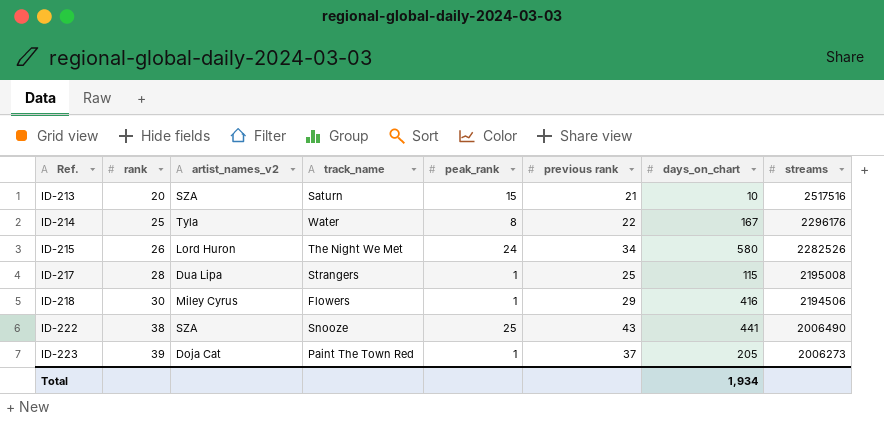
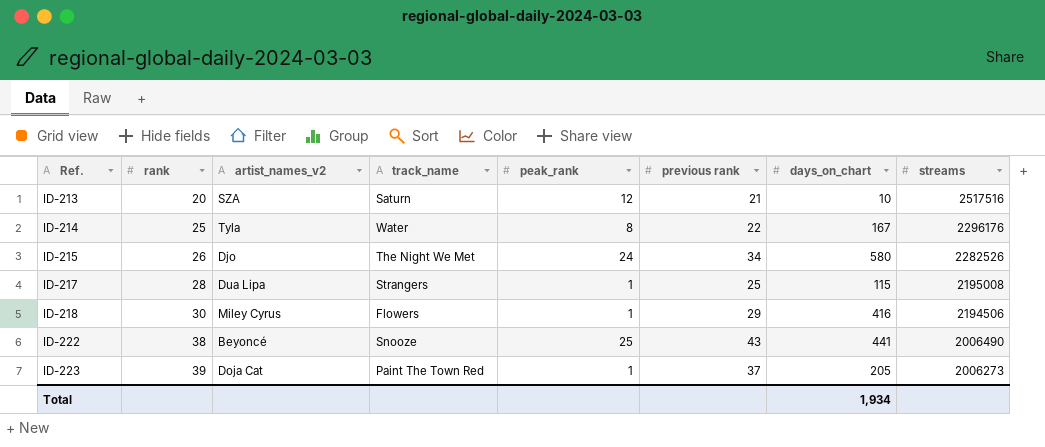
ID-213 | peak_rank: 15 -> 12
ID-215 | artist_names_v2: Lord Huron -> Djo
ID-222 | artist_names_v2: SZA -> Beyoncé

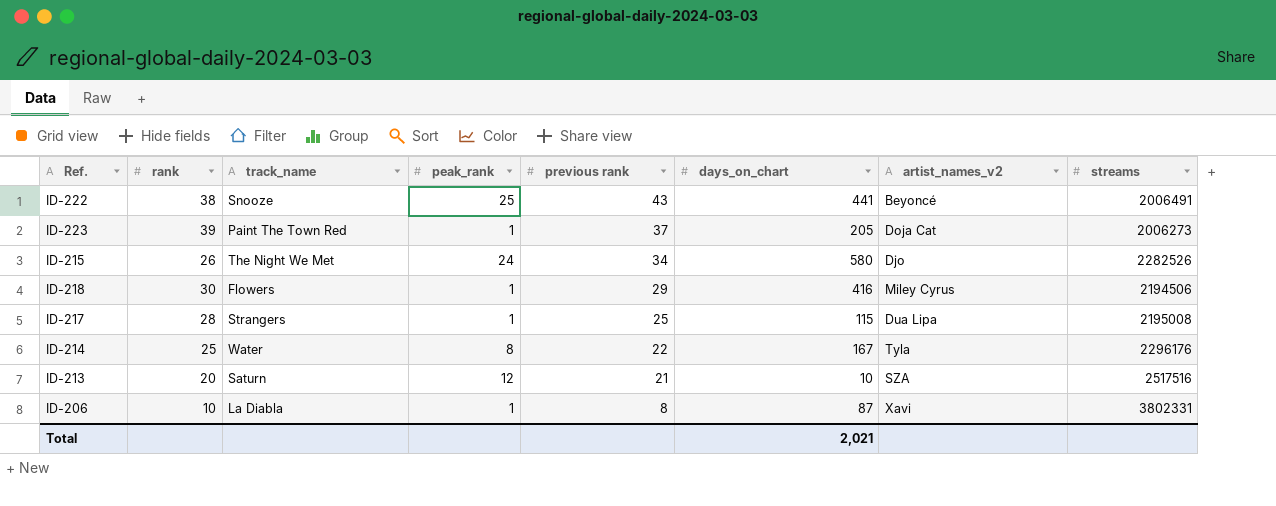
row order: Ref. ascending -> previous rank descending
column artist_names_v2 | position: 3 -> 7
ID-222 | streams: 2006490 -> 2006491
row ID-206: none -> 10 | La Diabla | 1 | 8 | 87 | Xavi | 3802331
Total | days_on_chart: 1,934 -> 2,021

